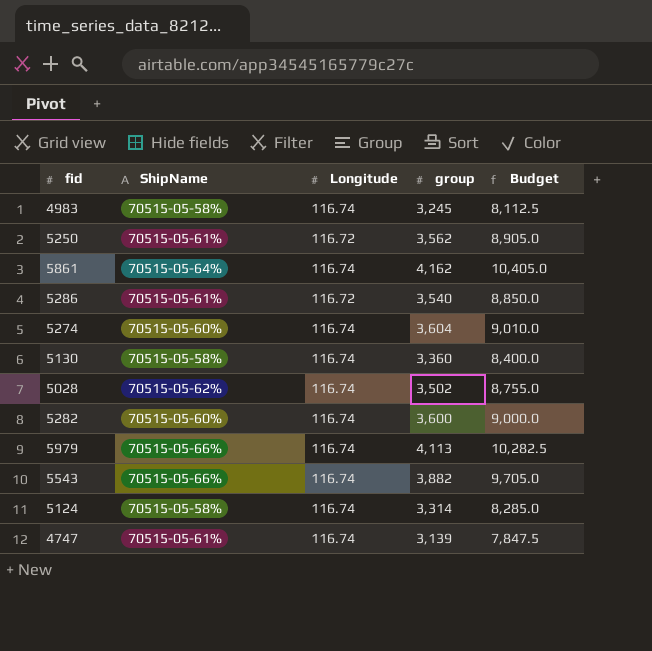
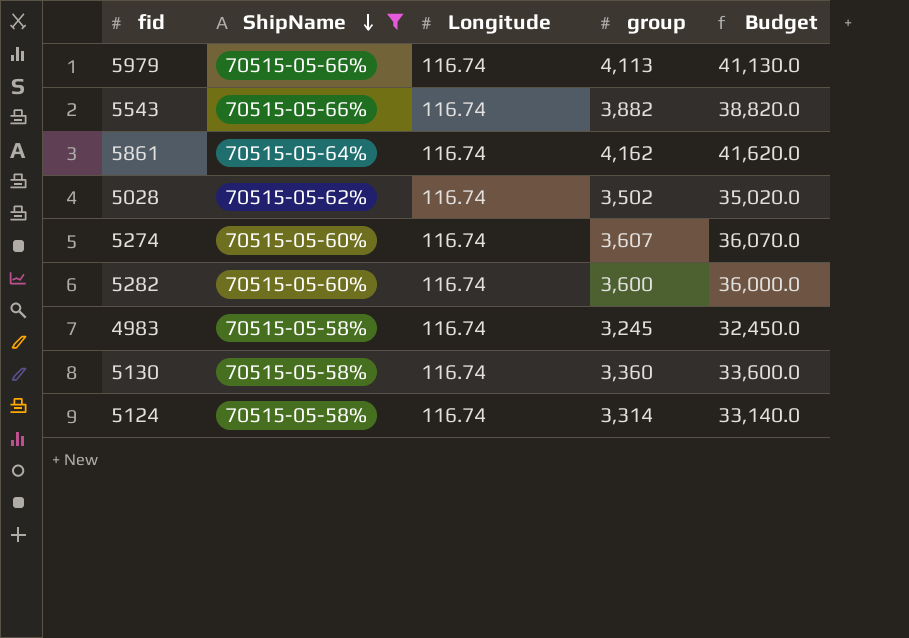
filter: none -> ShipName != 70515-05-61%
row order: none -> ShipName descending
column Budget | formula: [group] * 2.5 -> [group] * 10
5274 | group: 3,604 -> 3,607

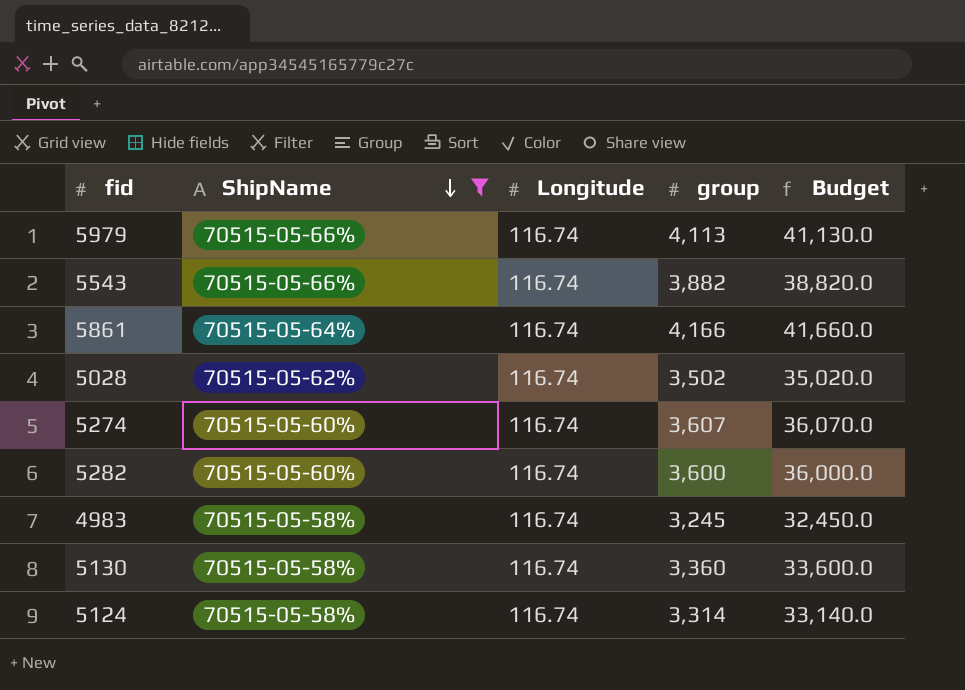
5861 | group: 4,162 -> 4,166
5861 | Budget: 41,620.0 -> 41,660.0

